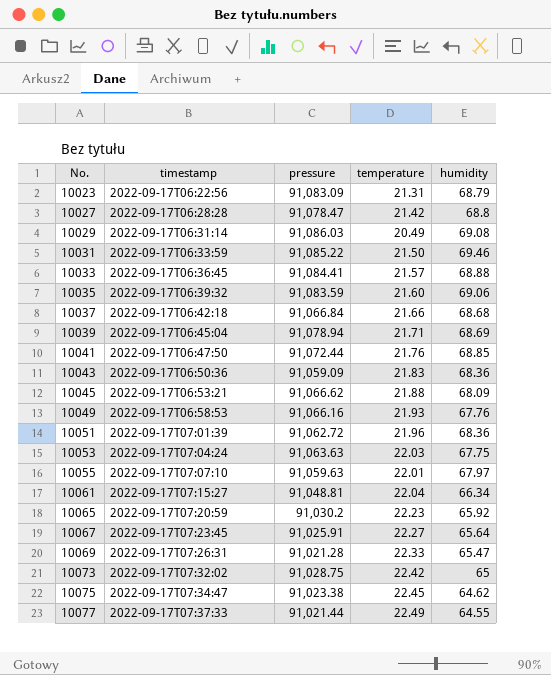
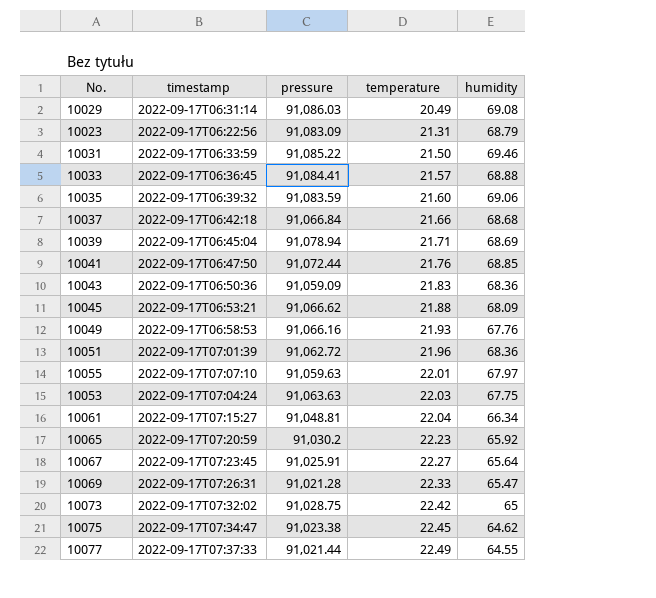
row order: No. ascending -> temperature ascending
row 10027: 2022-09-17T06:28:28 | 91,078.47 | 21.42 | 68.8 -> none

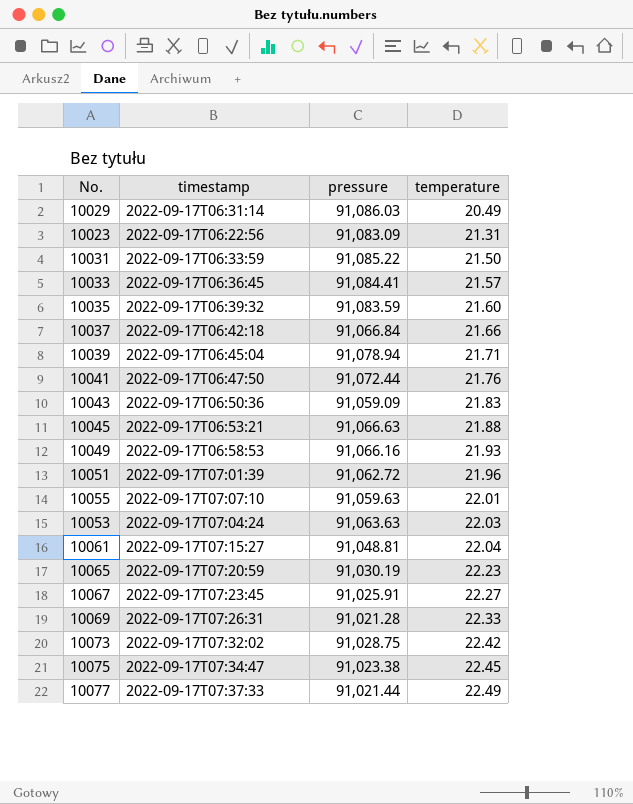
column humidity | position: 5 -> none
10045 | pressure: 91,066.62 -> 91,066.63
10065 | pressure: 91,030.2 -> 91,030.19

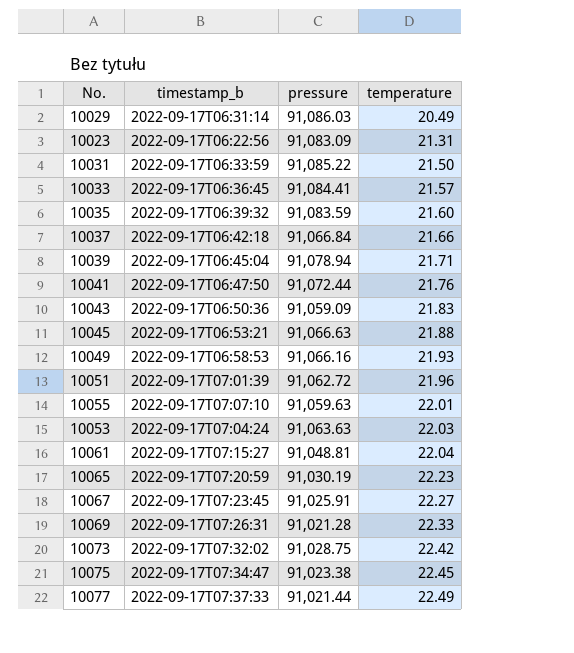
column name: timestamp -> timestamp_b

